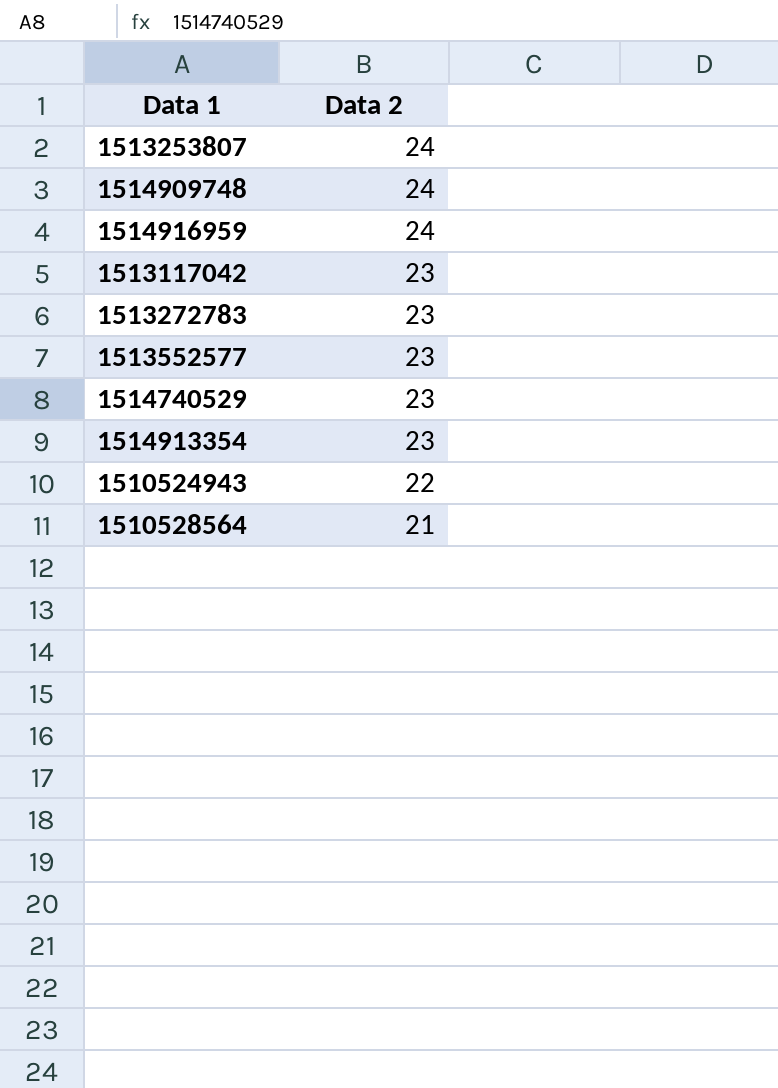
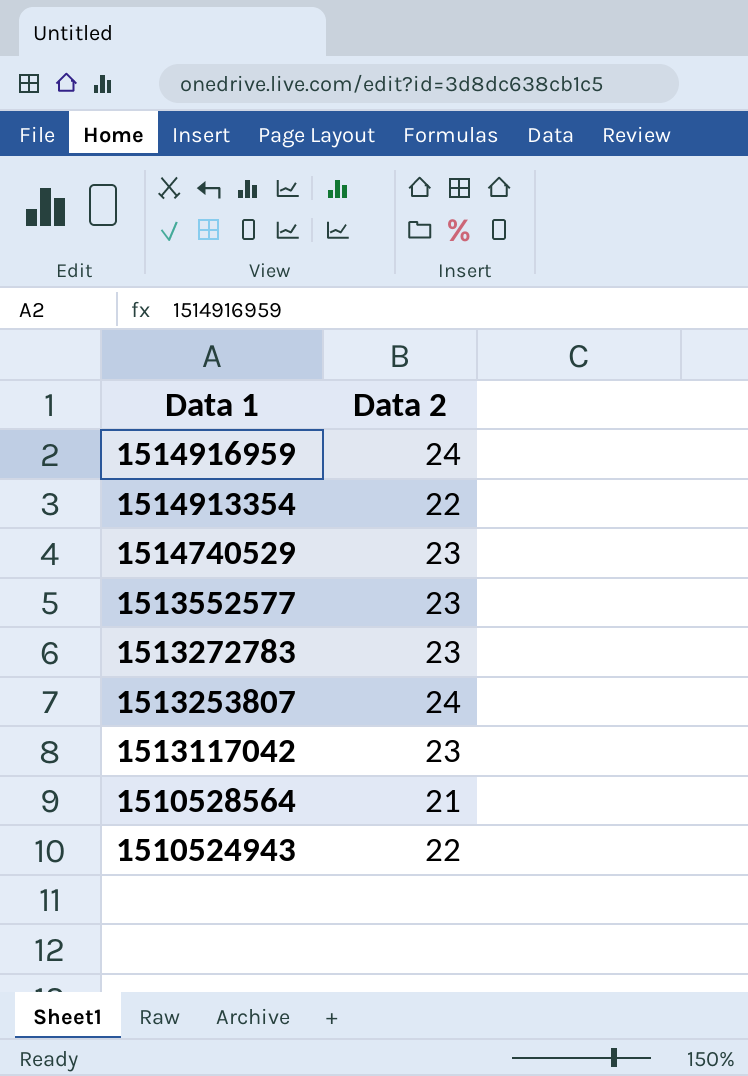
row order: Data 2 descending -> Data 1 descending
row 1514909748: 24 -> none
1514913354 | Data 2: 23 -> 22

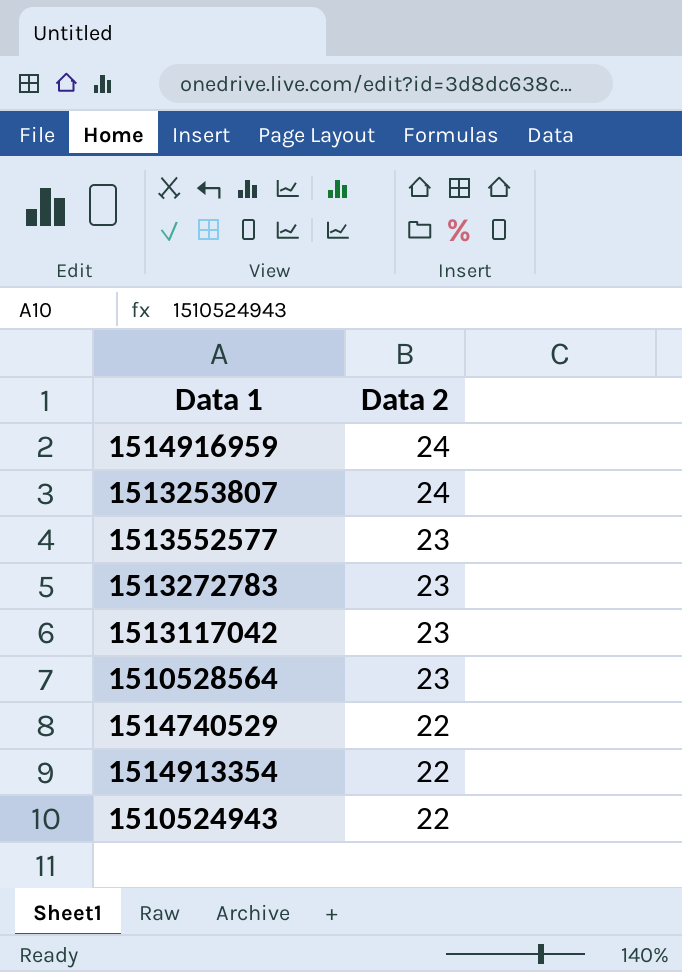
row order: Data 1 descending -> Data 2 descending
1510528564 | Data 2: 21 -> 23
1514740529 | Data 2: 23 -> 22

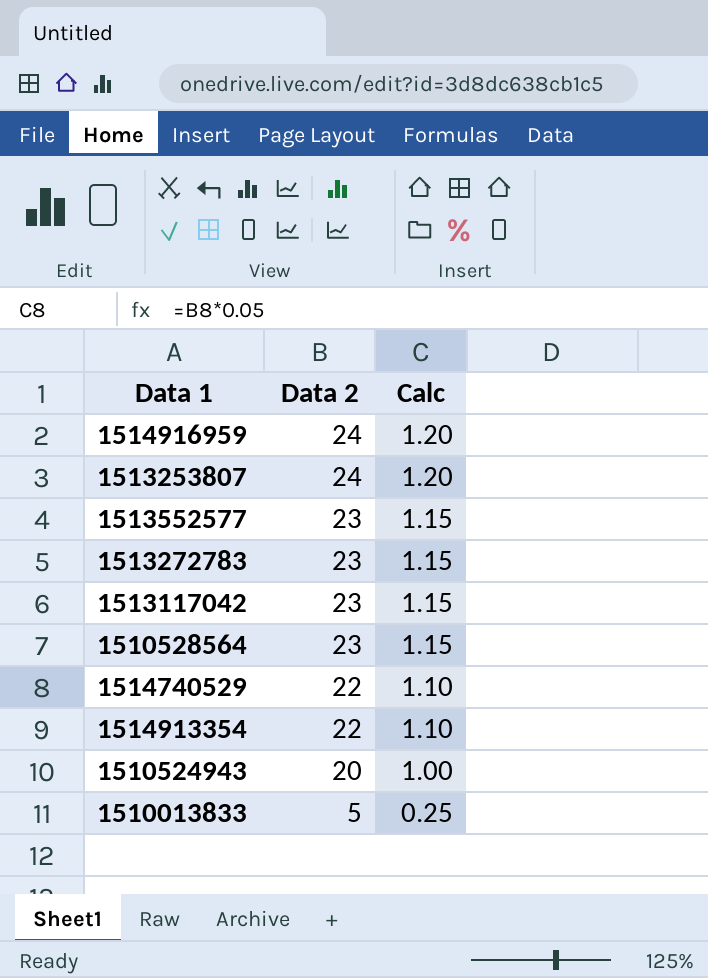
column Calc | formula: none -> [Data 2] * 0.05
1510524943 | Data 2: 22 -> 20
row 1510013833: none -> 5 | 0.25

